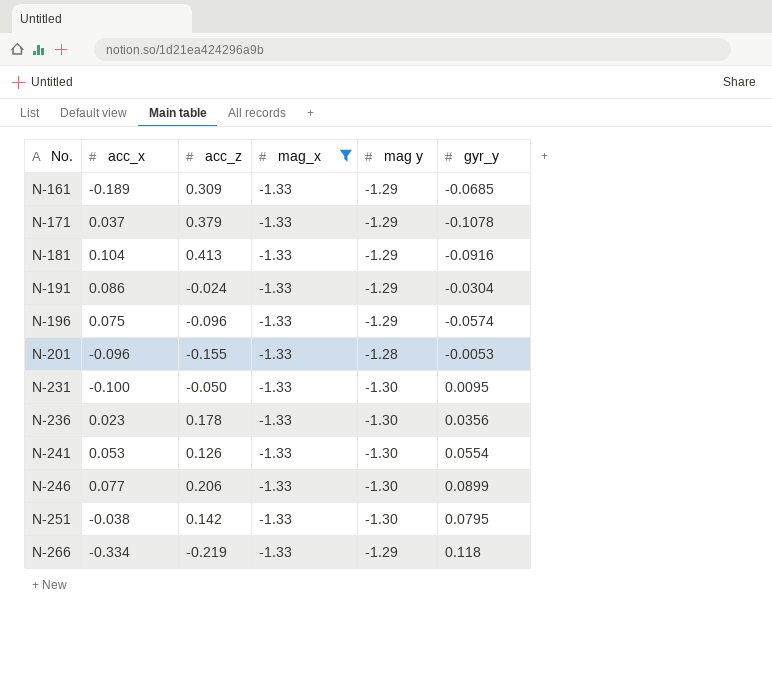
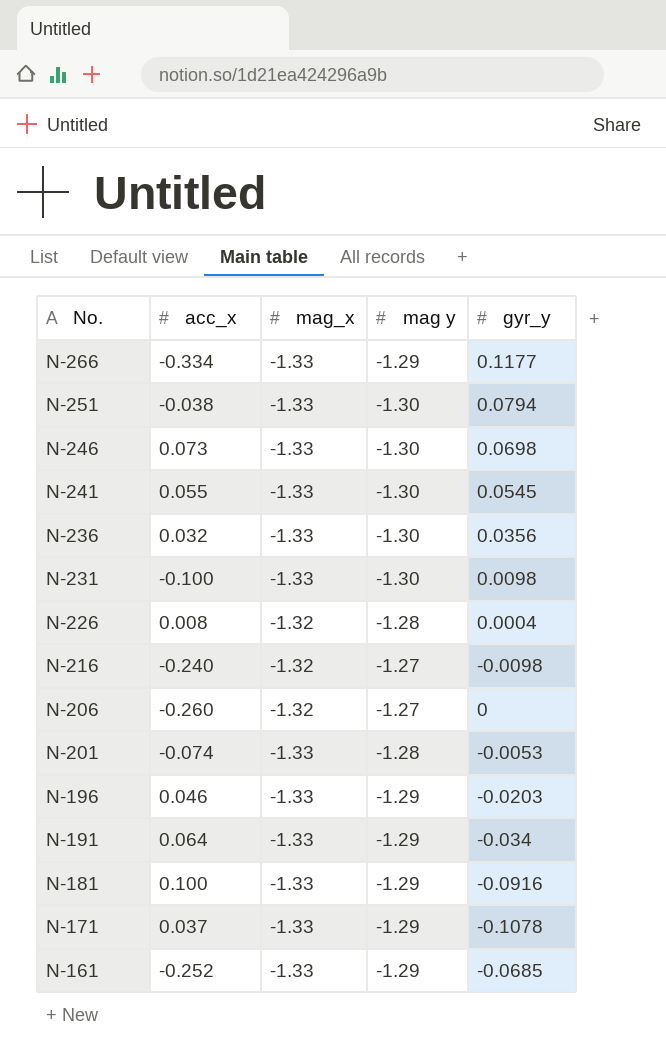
filter: mag_x = -1.33 -> none
row order: No. ascending -> No. descending
column acc_z | position: 3 -> none
N-266 | gyr_y: 0.118 -> 0.1177
N-251 | gyr_y: 0.0795 -> 0.0794
N-246 | acc_x: 0.077 -> 0.073
N-246 | gyr_y: 0.0899 -> 0.0698
N-241 | acc_x: 0.053 -> 0.055
N-241 | gyr_y: 0.0554 -> 0.0545
N-236 | acc_x: 0.023 -> 0.032
N-231 | gyr_y: 0.0095 -> 0.0098
N-201 | acc_x: -0.096 -> -0.074
N-196 | acc_x: 0.075 -> 0.046
N-196 | gyr_y: -0.0574 -> -0.0203
N-191 | acc_x: 0.086 -> 0.064
N-191 | gyr_y: -0.0304 -> -0.034
N-181 | acc_x: 0.104 -> 0.100
N-161 | acc_x: -0.189 -> -0.252

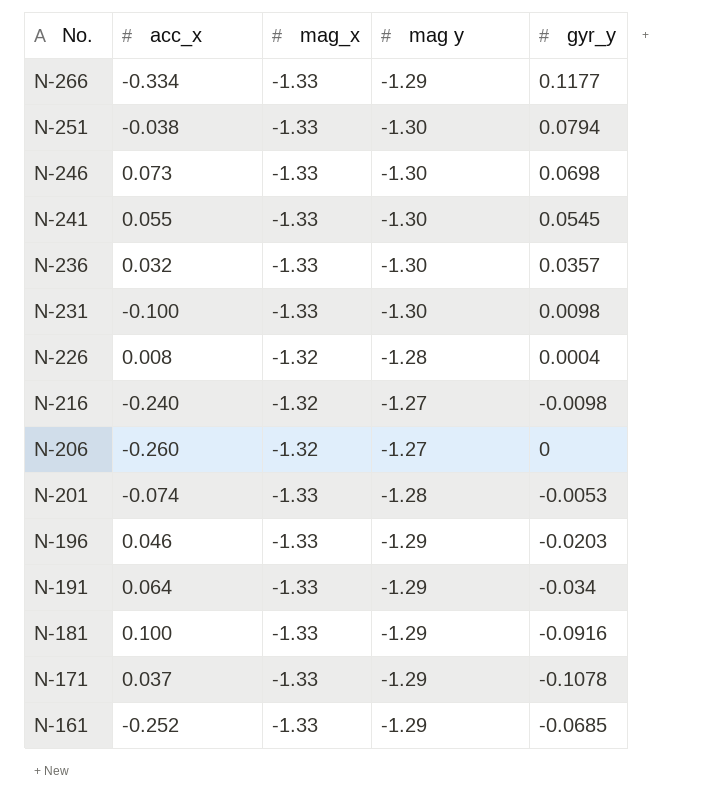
N-236 | gyr_y: 0.0356 -> 0.0357

